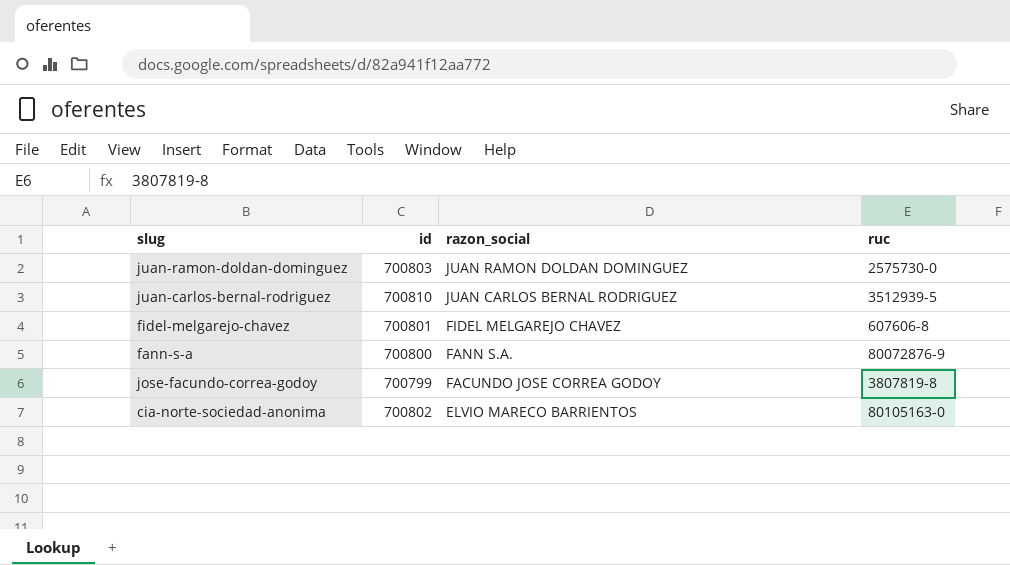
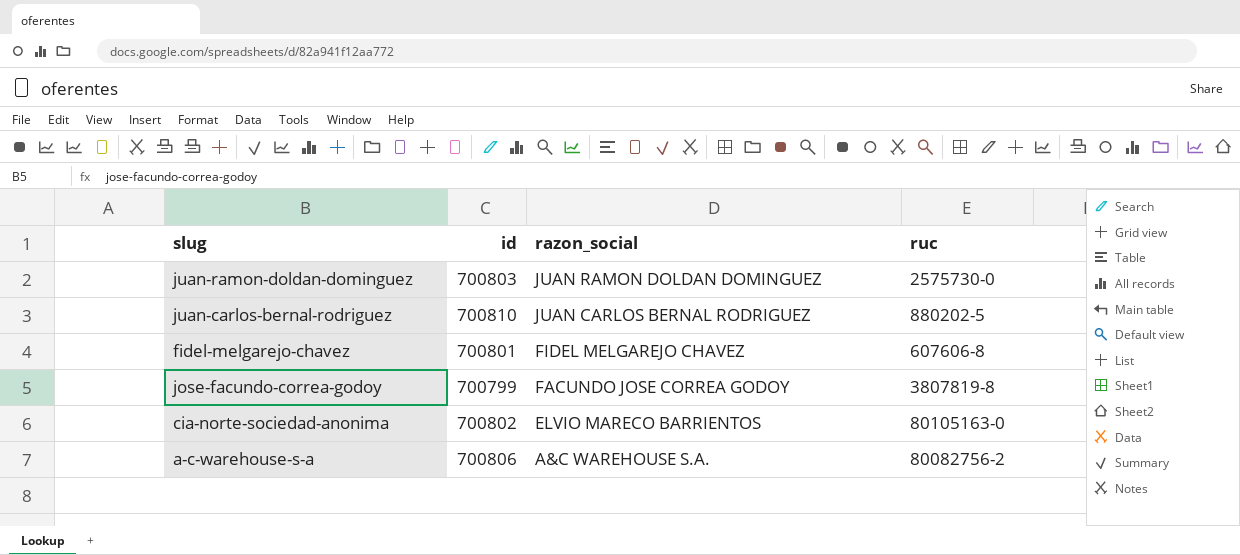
row fann-s-a: 700800 | FANN S.A. | 80072876-9 -> none
juan-carlos-bernal-rodriguez | ruc: 3512939-5 -> 880202-5
row a-c-warehouse-s-a: none -> 700806 | A&C WAREHOUSE S.A. | 80082756-2

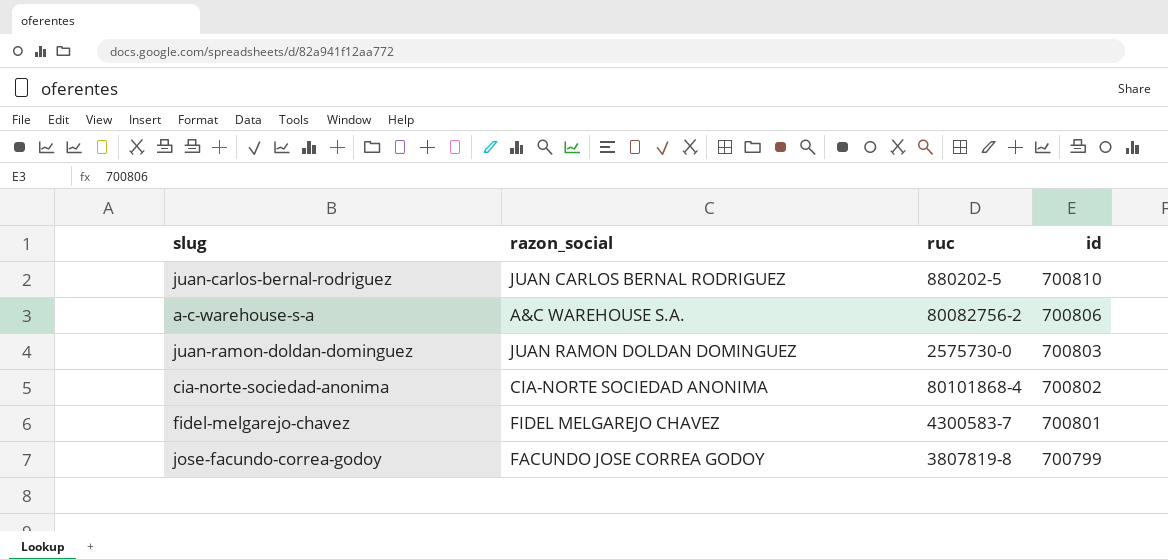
row order: razon_social descending -> id descending
column id | position: 2 -> 4
cia-norte-sociedad-anonima | razon_social: ELVIO MARECO BARRIENTOS -> CIA-NORTE SOCIEDAD ANONIMA
cia-norte-sociedad-anonima | ruc: 80105163-0 -> 80101868-4
fidel-melgarejo-chavez | ruc: 607606-8 -> 4300583-7

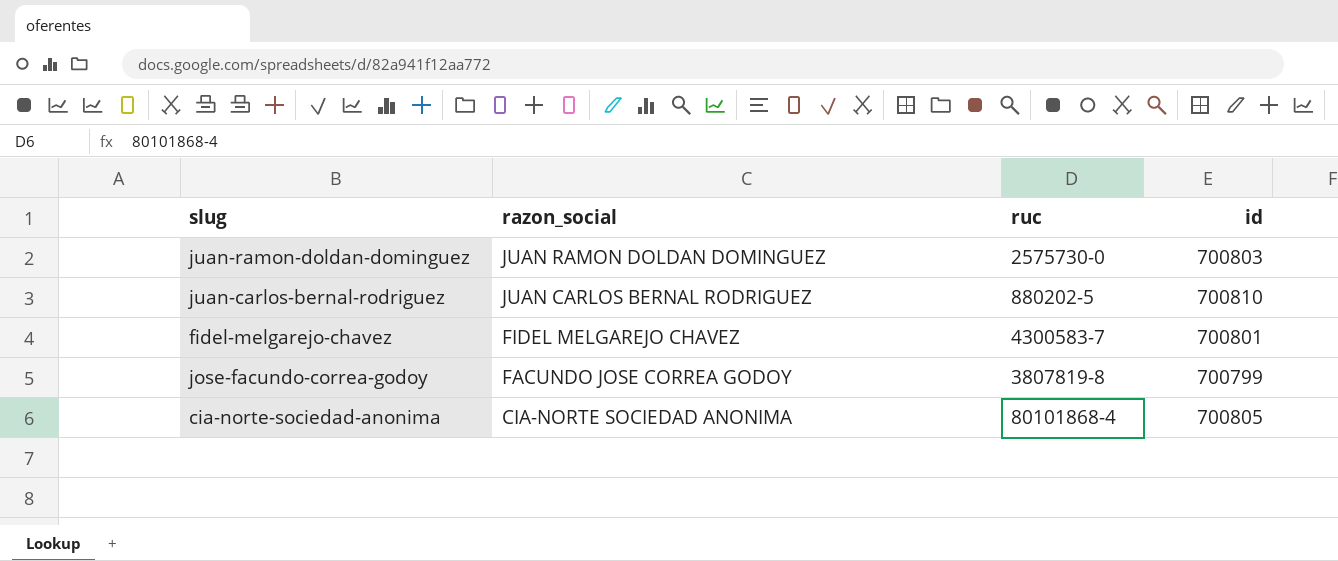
row order: id descending -> razon_social descending
row a-c-warehouse-s-a: A&C WAREHOUSE S.A. | 80082756-2 | 700806 -> none
cia-norte-sociedad-anonima | id: 700802 -> 700805

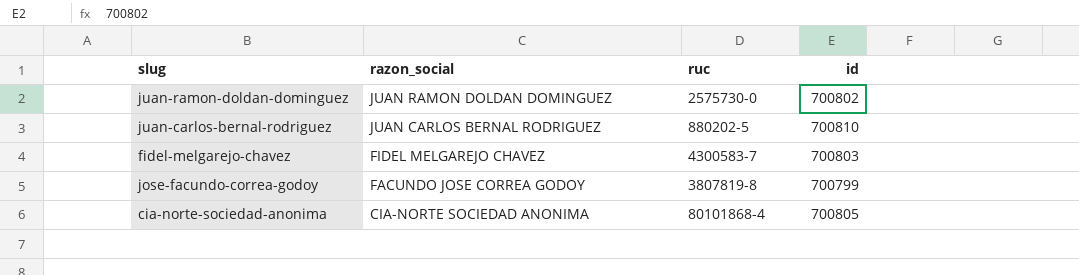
juan-ramon-doldan-dominguez | id: 700803 -> 700802
fidel-melgarejo-chavez | id: 700801 -> 700803

